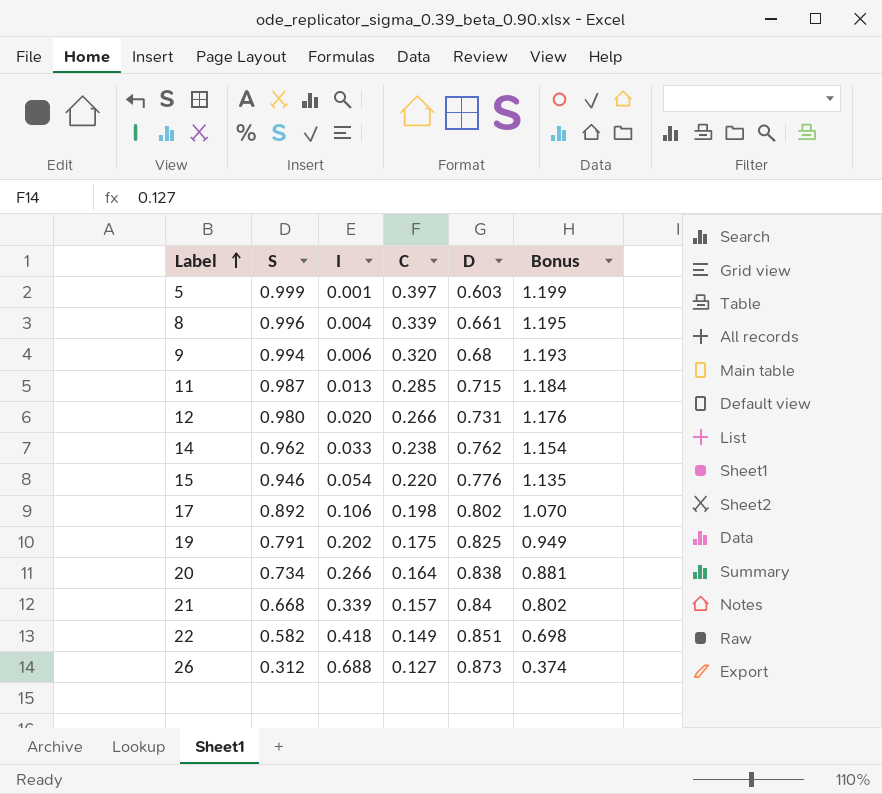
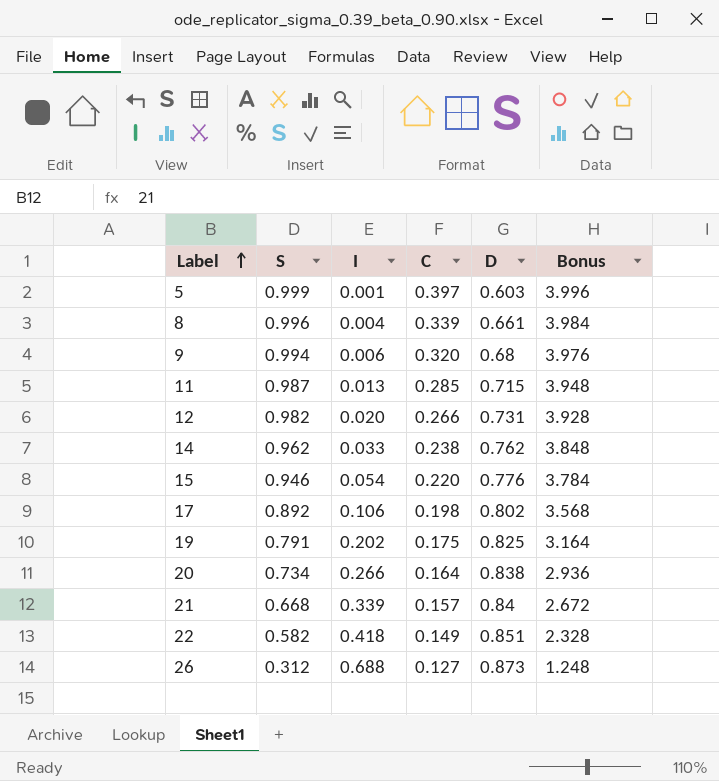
column Bonus | formula: [S] * 1.2 -> [S] * 4
12 | S: 0.980 -> 0.982

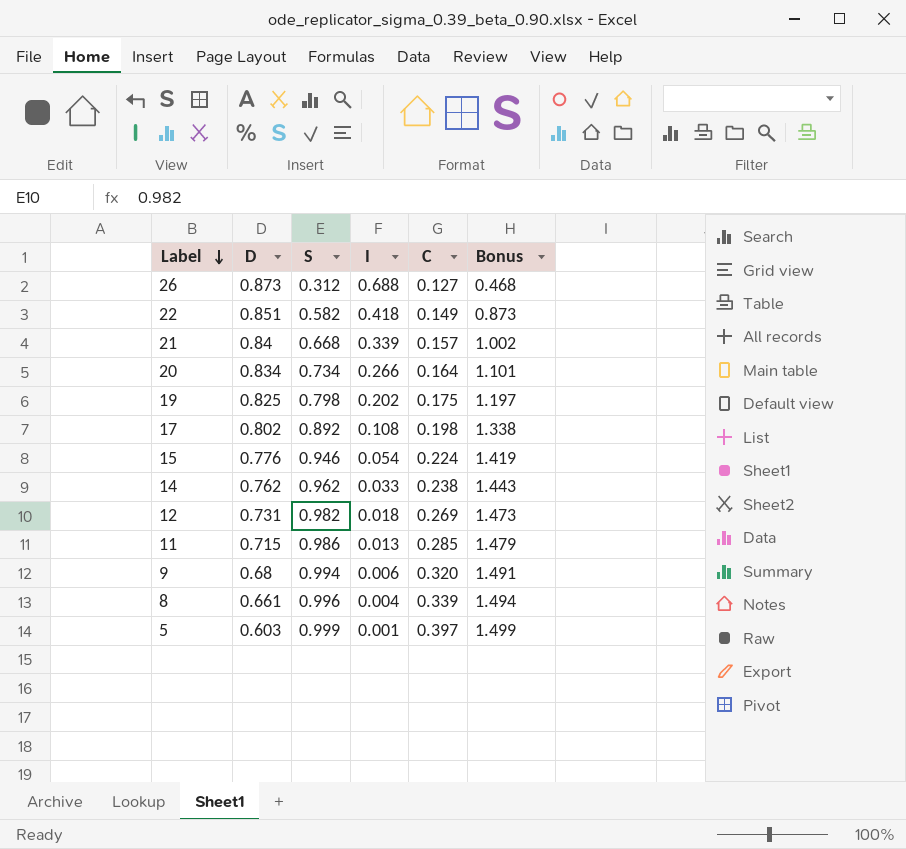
row order: Label ascending -> Label descending
column D | position: 5 -> 2
column Bonus | formula: [S] * 4 -> [S] * 1.5
20 | D: 0.838 -> 0.834
19 | S: 0.791 -> 0.798
17 | I: 0.106 -> 0.108
15 | C: 0.220 -> 0.224
12 | I: 0.020 -> 0.018
12 | C: 0.266 -> 0.269
11 | S: 0.987 -> 0.986

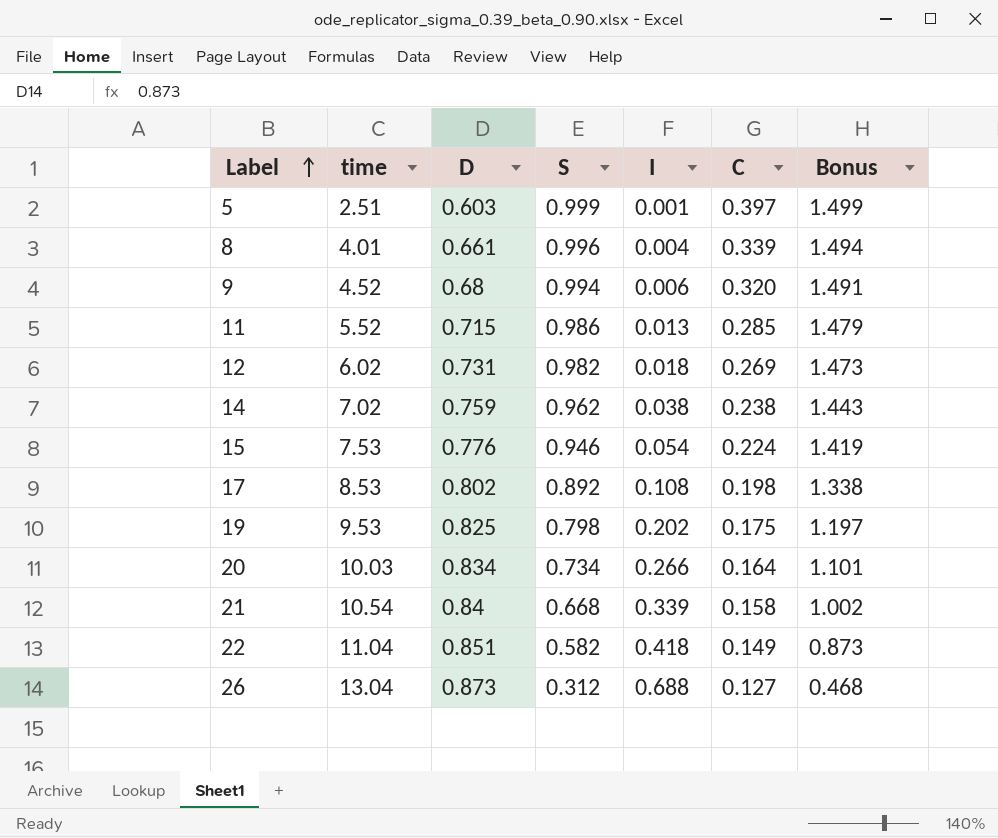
row order: Label descending -> Label ascending
column time | position: none -> 2
14 | D: 0.762 -> 0.759
14 | I: 0.033 -> 0.038
21 | C: 0.157 -> 0.158

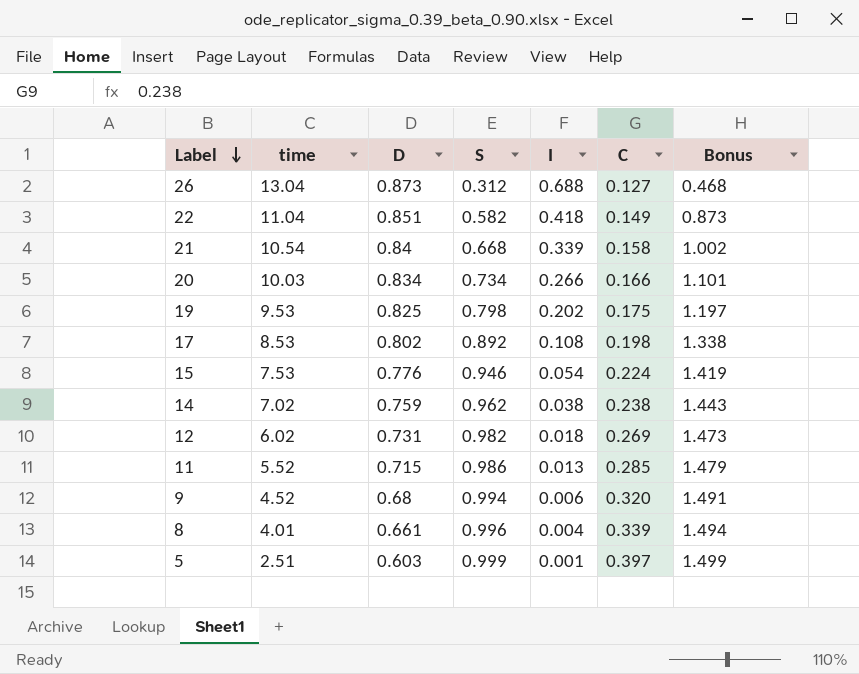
row order: Label ascending -> Label descending
20 | C: 0.164 -> 0.166

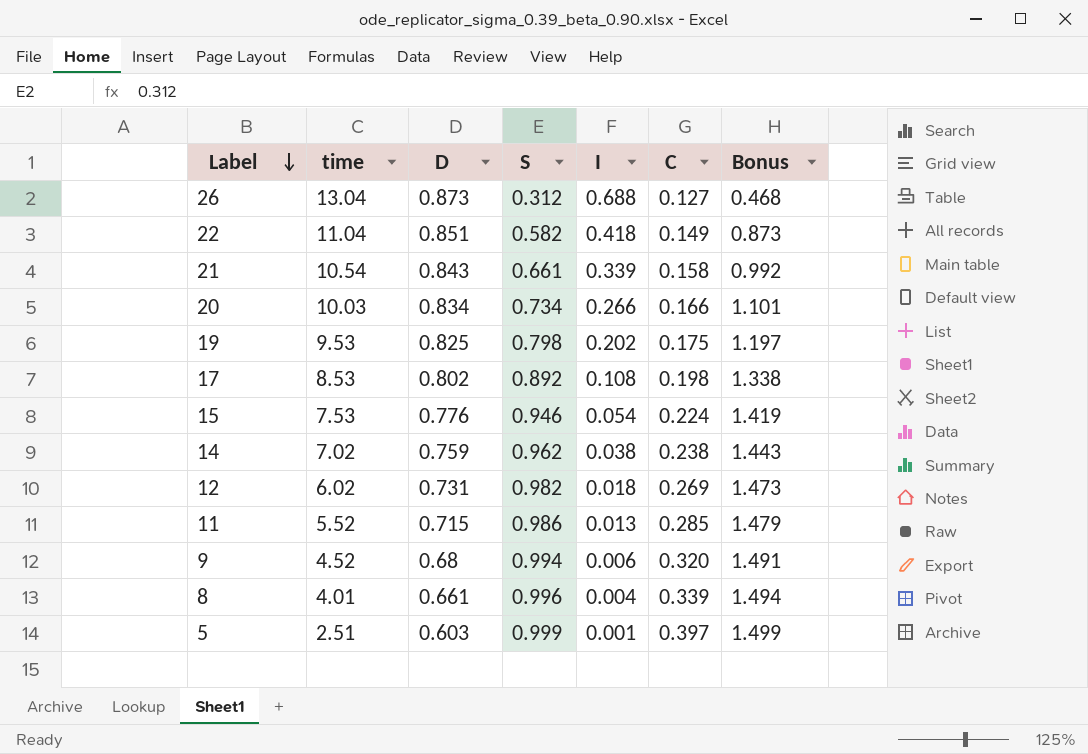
21 | D: 0.84 -> 0.843
21 | S: 0.668 -> 0.661
21 | Bonus: 1.002 -> 0.992

